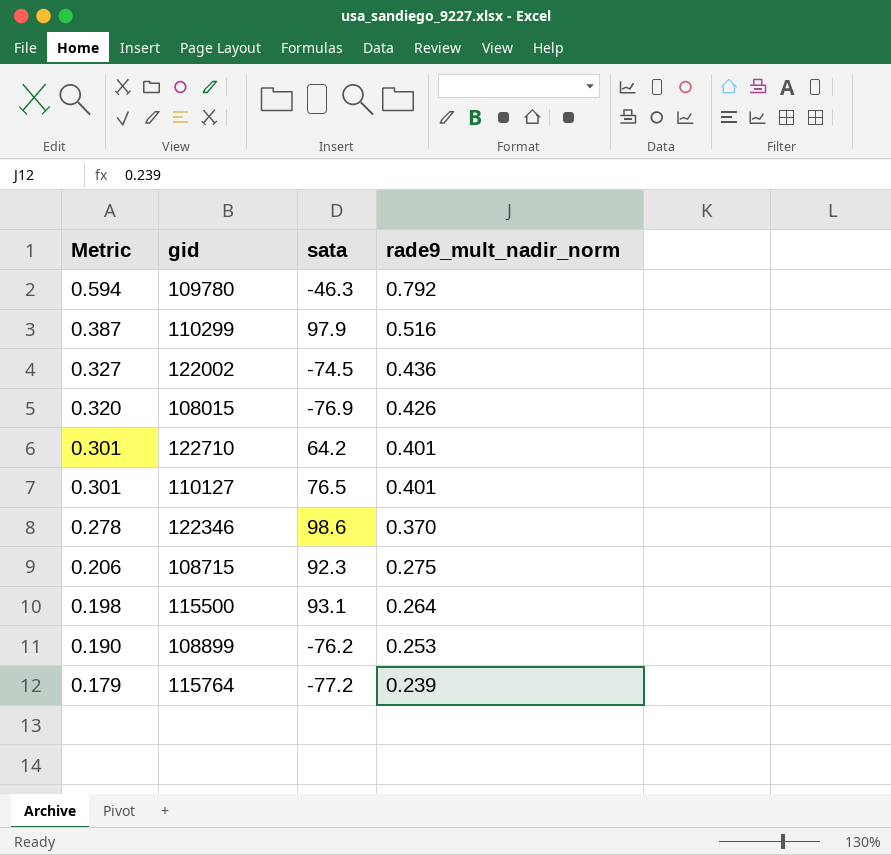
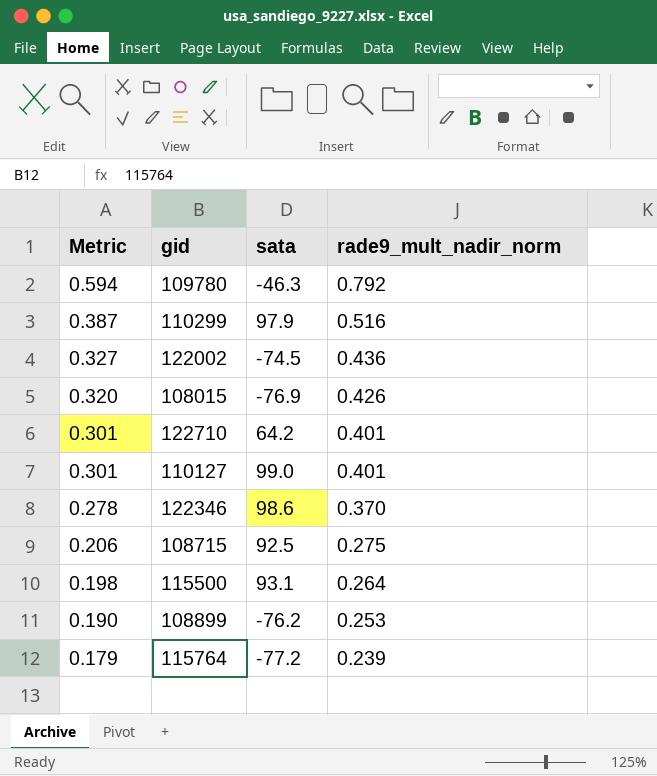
110127 | sata: 76.5 -> 99.0
108715 | sata: 92.3 -> 92.5

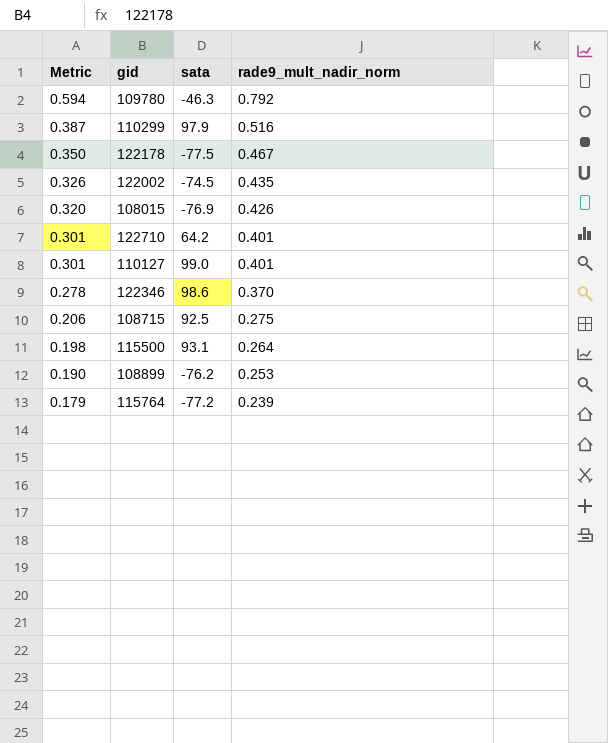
row 122178: none -> 0.350 | -77.5 | 0.467
122002 | Metric: 0.327 -> 0.326
122002 | rade9_mult_nadir_norm: 0.436 -> 0.435

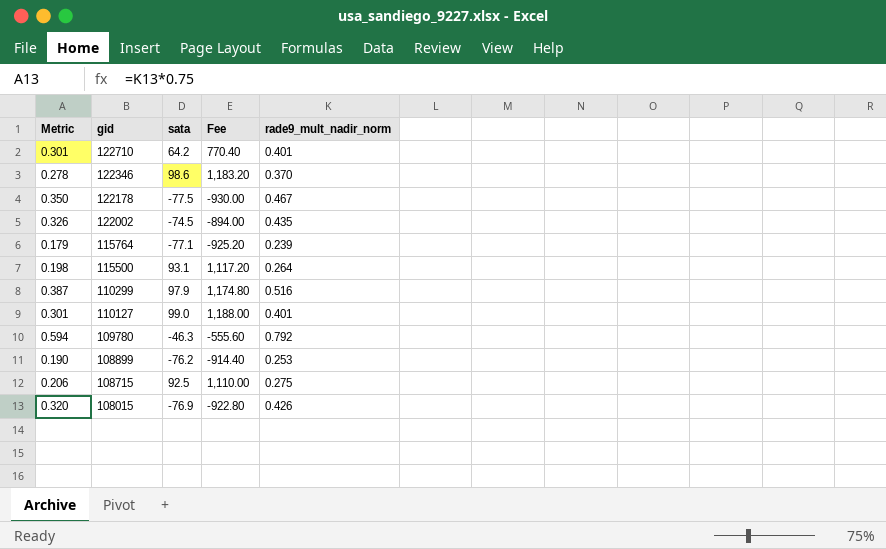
row order: Metric descending -> gid descending
column Fee | formula: none -> [sata] * 12
115764 | sata: -77.2 -> -77.1

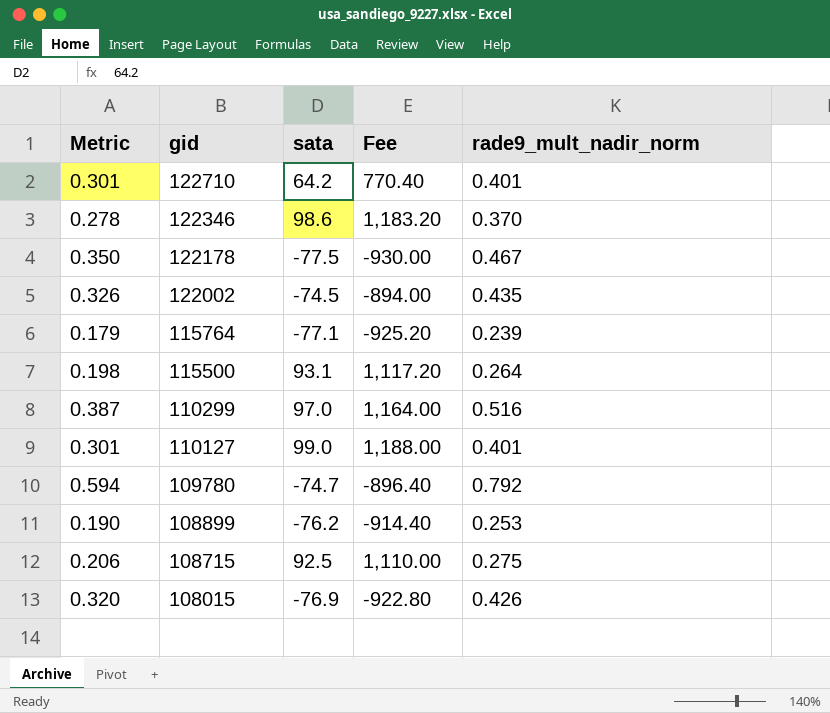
110299 | sata: 97.9 -> 97.0
110299 | Fee: 1,174.80 -> 1,164.00
109780 | sata: -46.3 -> -74.7
109780 | Fee: -555.60 -> -896.40

